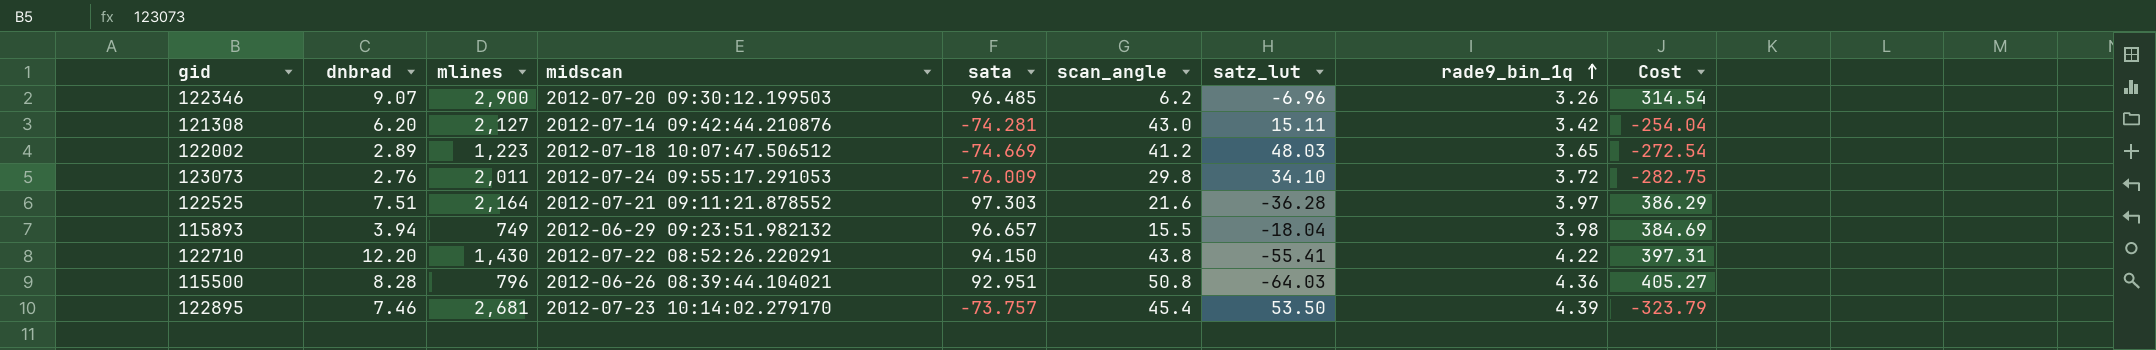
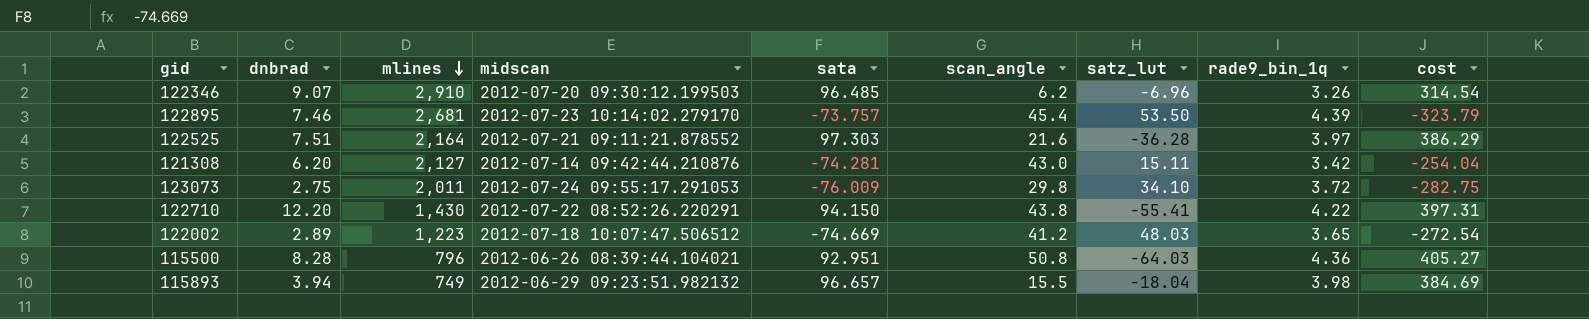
row order: rade9_bin_1q ascending -> mlines descending
column name: Cost -> cost
122346 | mlines: 2,900 -> 2,910
123073 | dnbrad: 2.76 -> 2.75

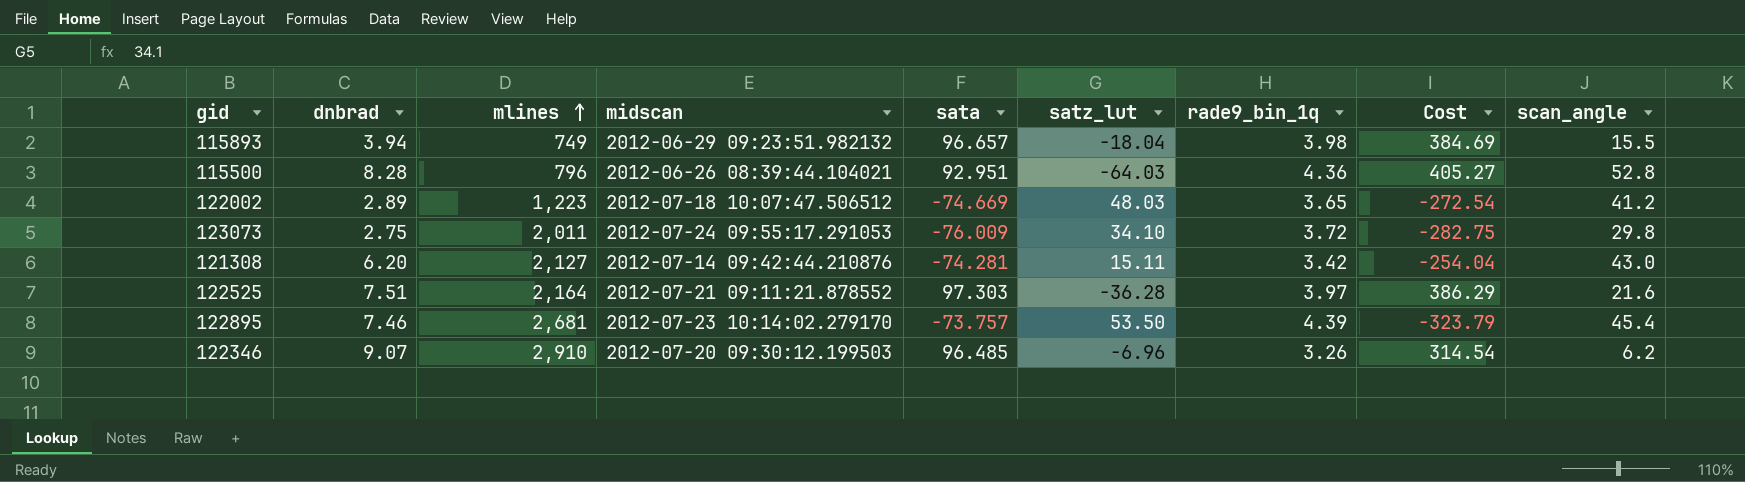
row order: mlines descending -> mlines ascending
column name: cost -> Cost
column scan_angle | position: 6 -> 9
row 122710: 12.20 | 1,430 | 2012-07-22 08:52:26.220291 | 94.150 | 43.8 | -55.41 | 4.22 | 397.31 -> none
115500 | scan_angle: 50.8 -> 52.8

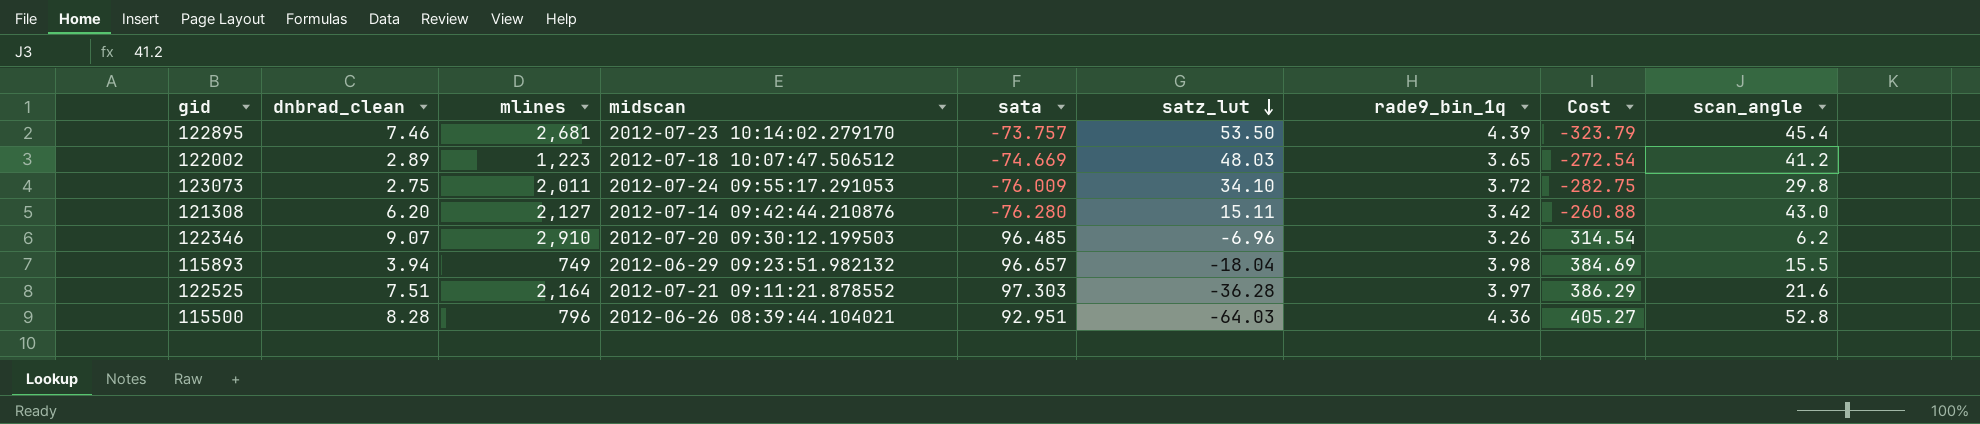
row order: mlines ascending -> satz_lut descending
column name: dnbrad -> dnbrad_clean
121308 | sata: -74.281 -> -76.280
121308 | Cost: -254.04 -> -260.88

